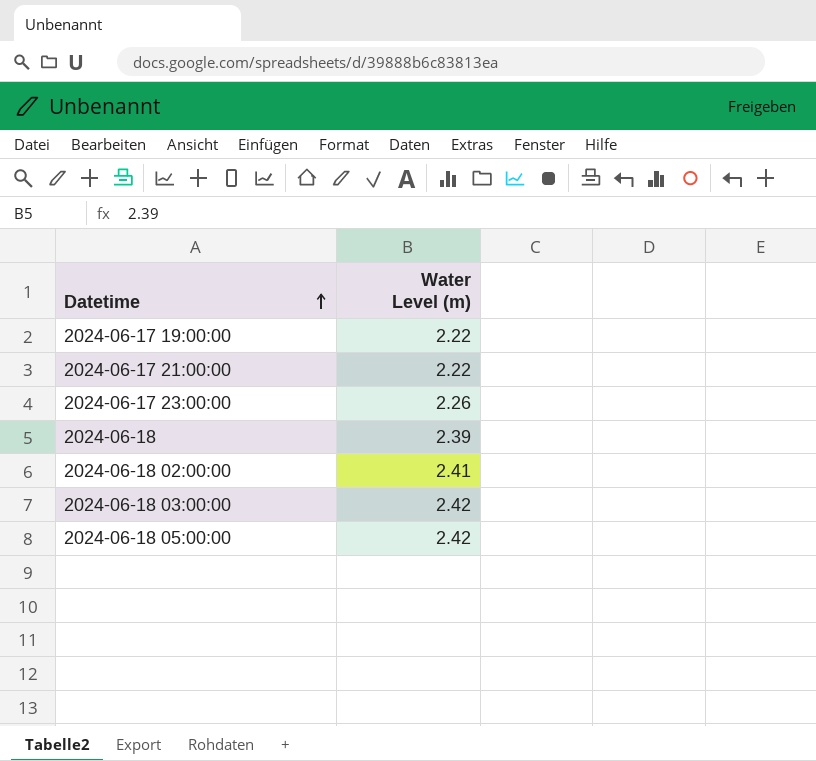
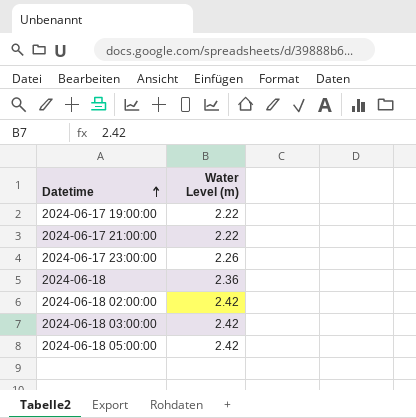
2024-06-18 | Water Level (m): 2.39 -> 2.36
2024-06-18 02:00:00 | Water Level (m): 2.41 -> 2.42

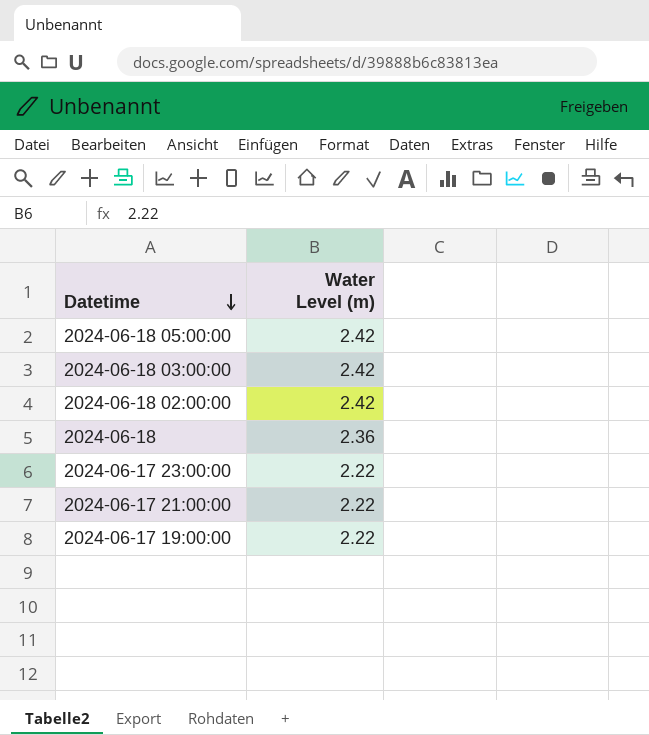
row order: Datetime ascending -> Datetime descending
2024-06-17 23:00:00 | Water Level (m): 2.26 -> 2.22

